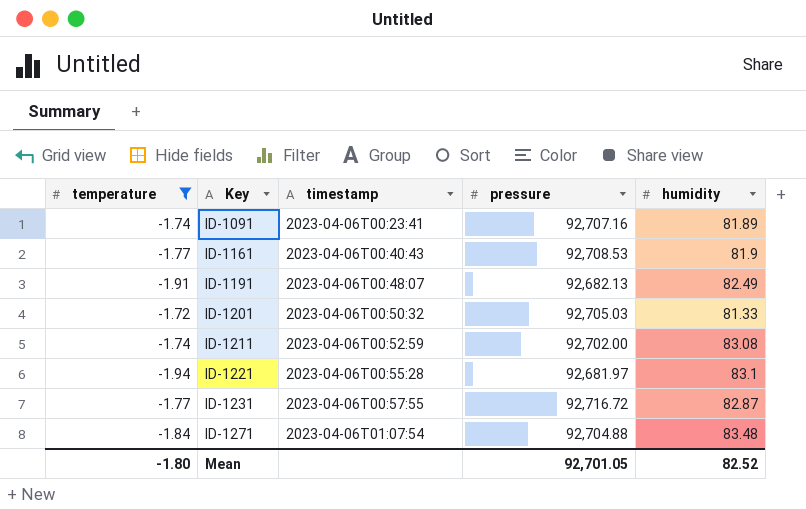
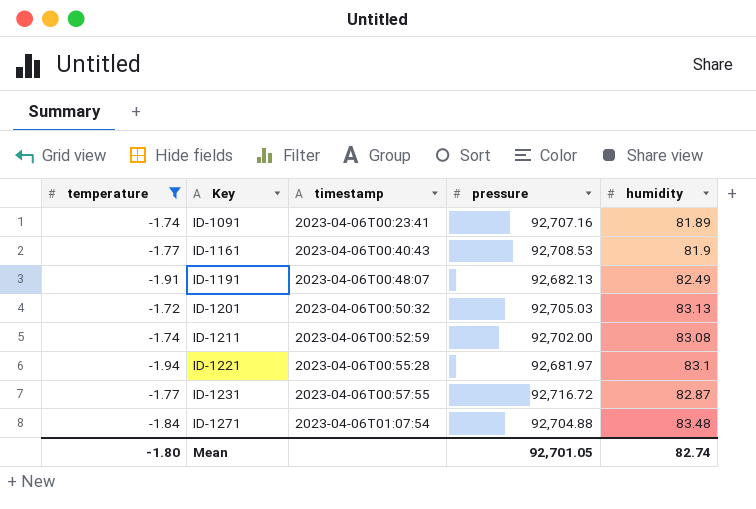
ID-1201 | humidity: 81.33 -> 83.13
Mean | humidity: 82.52 -> 82.74

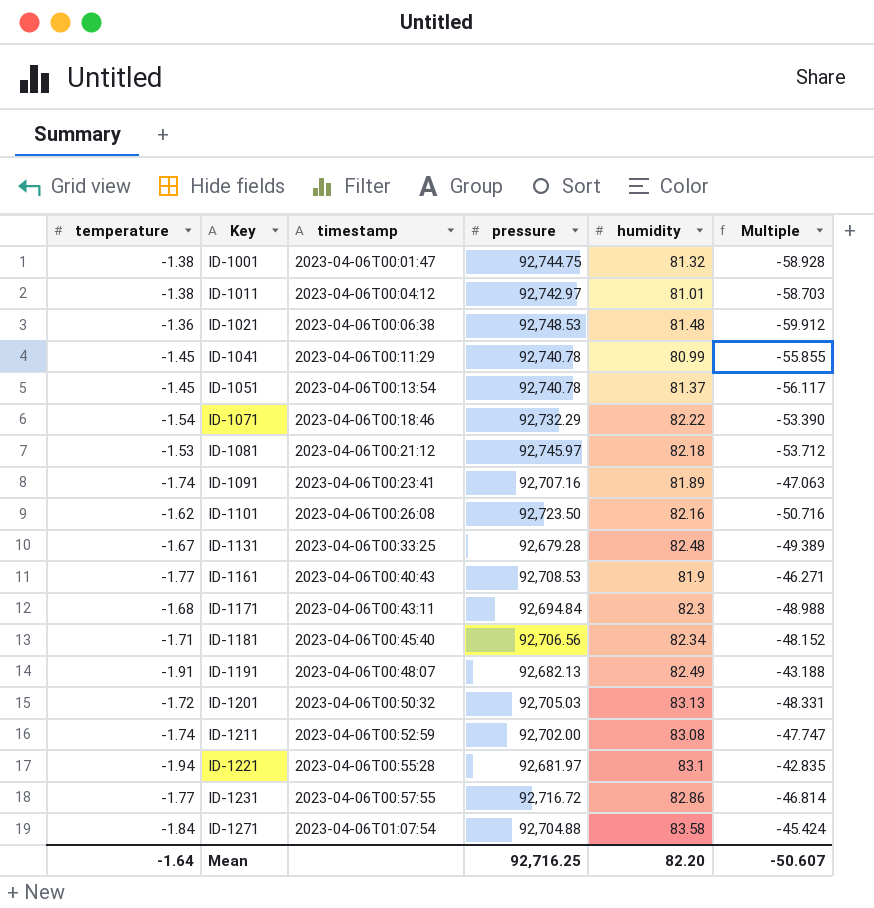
filter: temperature <= -1.72 -> none
column Multiple | formula: none -> [humidity] / [temperature]
ID-1231 | humidity: 82.87 -> 82.86
ID-1271 | humidity: 83.48 -> 83.58
Mean | temperature: -1.80 -> -1.64
Mean | pressure: 92,701.05 -> 92,716.25
Mean | humidity: 82.74 -> 82.20

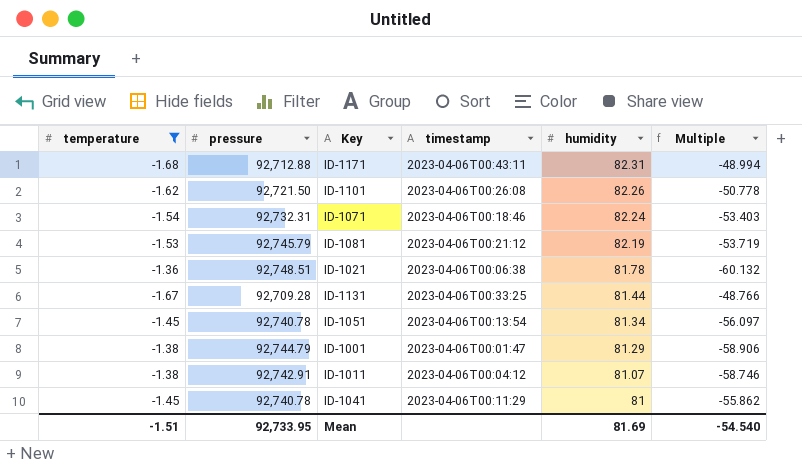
filter: none -> temperature >= -1.68
row order: Key ascending -> humidity descending
column pressure | position: 4 -> 2
ID-1171 | pressure: 92,694.84 -> 92,712.88
ID-1171 | humidity: 82.3 -> 82.31
ID-1171 | Multiple: -48.988 -> -48.994
ID-1101 | pressure: 92,723.50 -> 92,721.50
ID-1101 | humidity: 82.16 -> 82.26
ID-1101 | Multiple: -50.716 -> -50.778
ID-1071 | pressure: 92,732.29 -> 92,732.31
ID-1071 | humidity: 82.22 -> 82.24
ID-1071 | Multiple: -53.390 -> -53.403
ID-1081 | pressure: 92,745.97 -> 92,745.79
ID-1081 | humidity: 82.18 -> 82.19
ID-1081 | Multiple: -53.712 -> -53.719
ID-1021 | pressure: 92,748.53 -> 92,748.51
ID-1021 | humidity: 81.48 -> 81.78
ID-1021 | Multiple: -59.912 -> -60.132
ID-1131 | pressure: 92,679.28 -> 92,709.28
ID-1131 | humidity: 82.48 -> 81.44
ID-1131 | Multiple: -49.389 -> -48.766
ID-1051 | humidity: 81.37 -> 81.34
ID-1051 | Multiple: -56.117 -> -56.097
ID-1001 | pressure: 92,744.75 -> 92,744.79
ID-1001 | humidity: 81.32 -> 81.29
ID-1001 | Multiple: -58.928 -> -58.906
ID-1011 | pressure: 92,742.97 -> 92,742.91
ID-1011 | humidity: 81.01 -> 81.07
ID-1011 | Multiple: -58.703 -> -58.746
ID-1041 | humidity: 80.99 -> 81
ID-1041 | Multiple: -55.855 -> -55.862
Mean | temperature: -1.64 -> -1.51
Mean | pressure: 92,716.25 -> 92,733.95
Mean | humidity: 82.20 -> 81.69
Mean | Multiple: -50.607 -> -54.540

